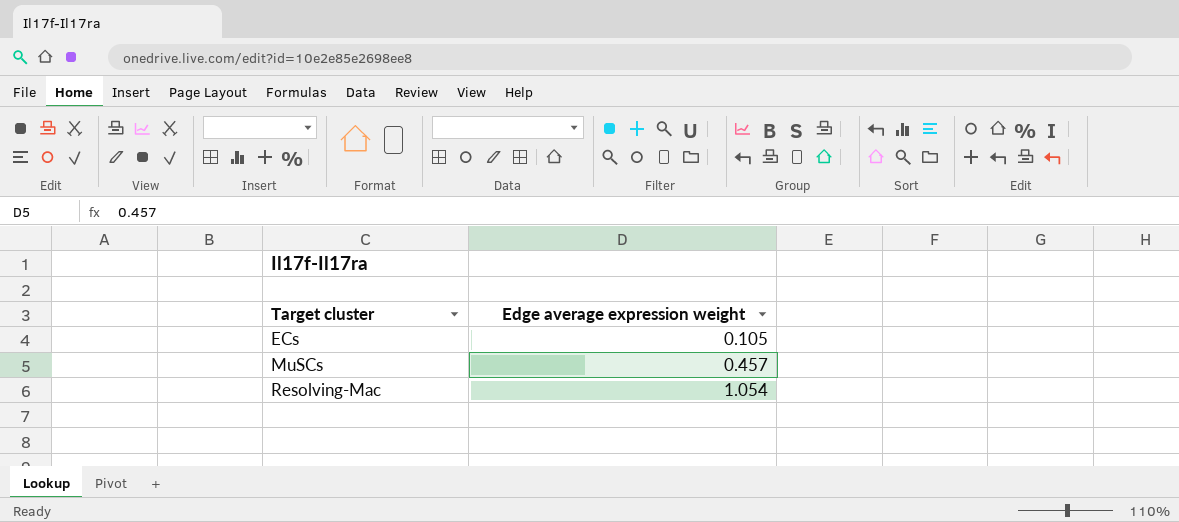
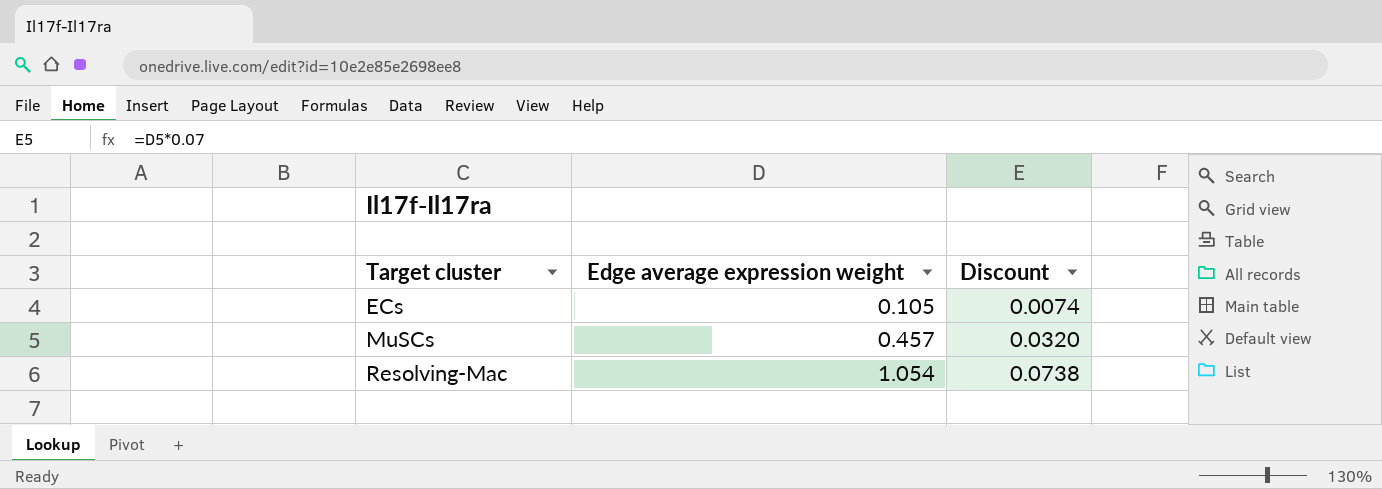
column Discount | formula: none -> [Edge average expression weight] * 0.07

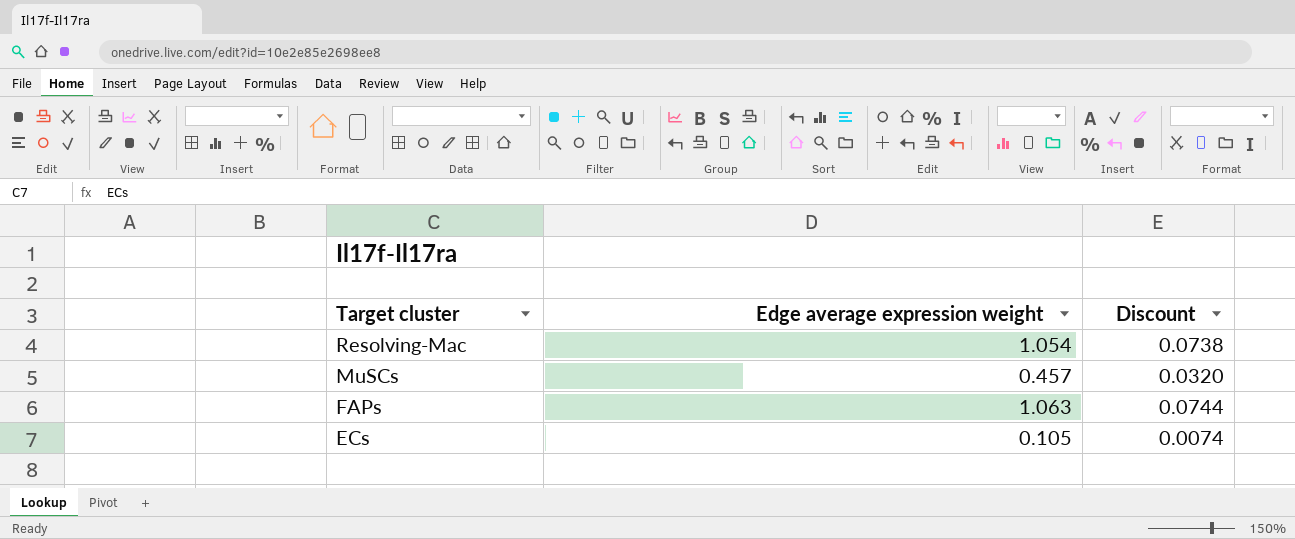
row order: Target cluster ascending -> Target cluster descending
row FAPs: none -> 1.063 | 0.0744

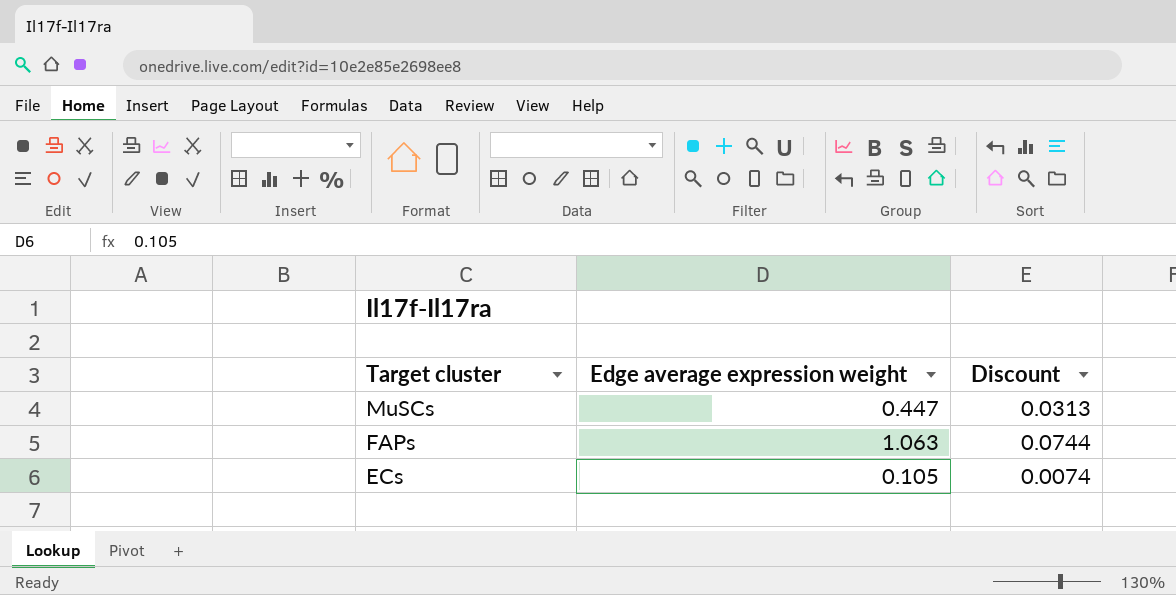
row Resolving-Mac: 1.054 | 0.0738 -> none
MuSCs | Edge average expression weight: 0.457 -> 0.447
MuSCs | Discount: 0.0320 -> 0.0313

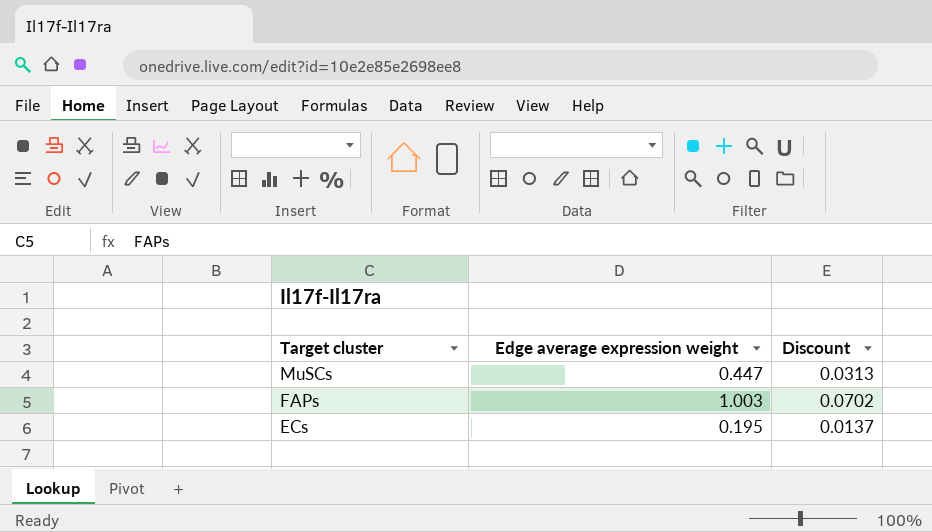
FAPs | Edge average expression weight: 1.063 -> 1.003
FAPs | Discount: 0.0744 -> 0.0702
ECs | Edge average expression weight: 0.105 -> 0.195
ECs | Discount: 0.0074 -> 0.0137

